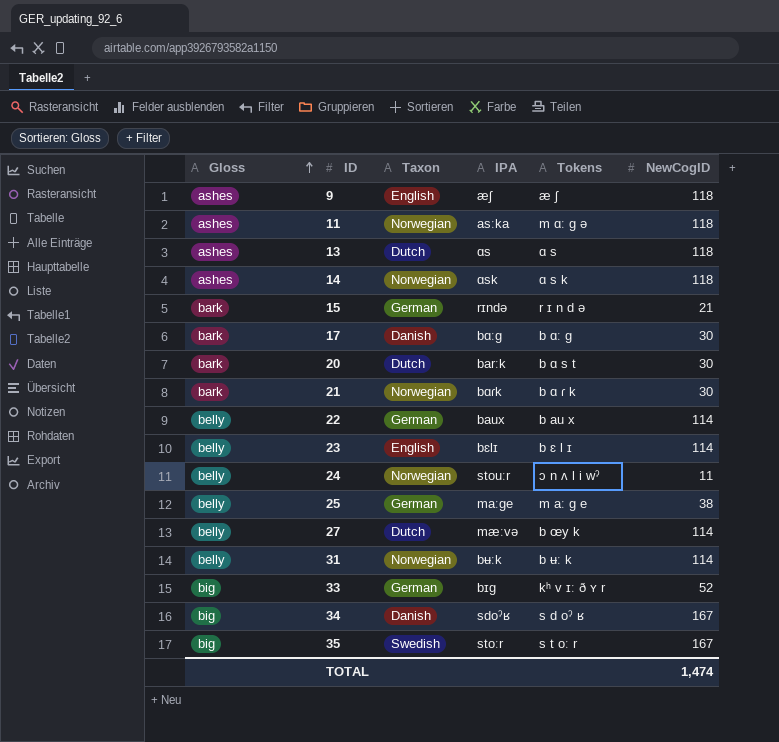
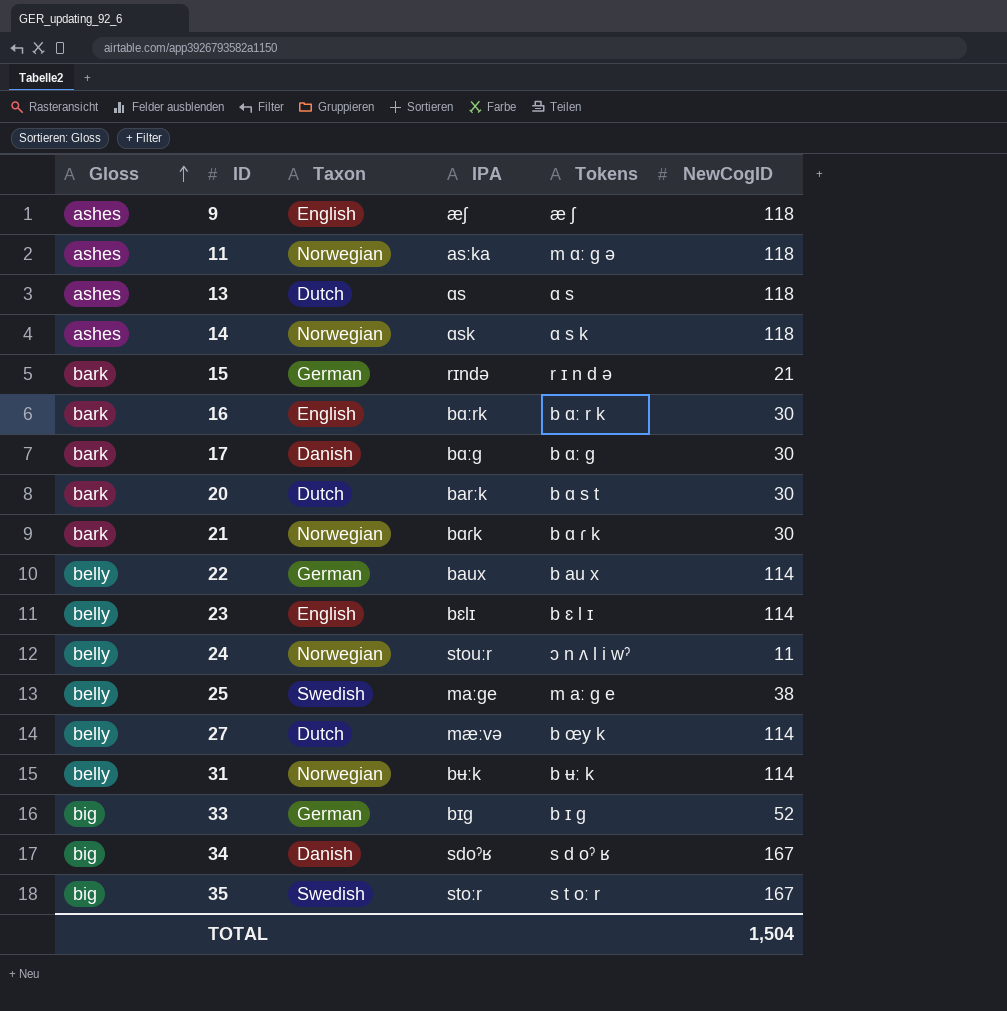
row 16: none -> bark | English | bɑːrk | b ɑː r k | 30
25 | Taxon: German -> Swedish
33 | Tokens: kʰ v ɪː ð ʏ r -> b ɪ ɡ
TOTAL | NewCogID: 1,474 -> 1,504

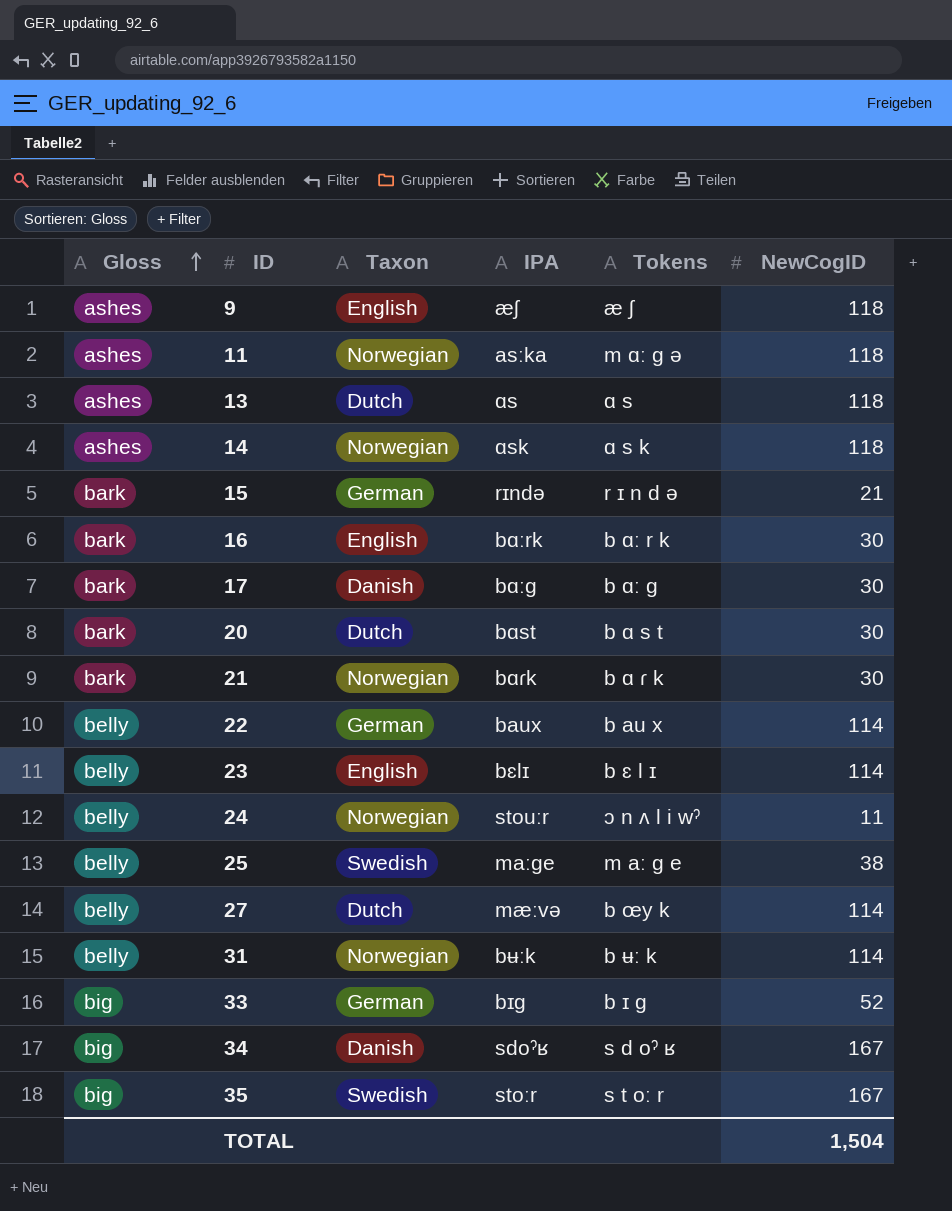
20 | IPA: barːk -> bɑst

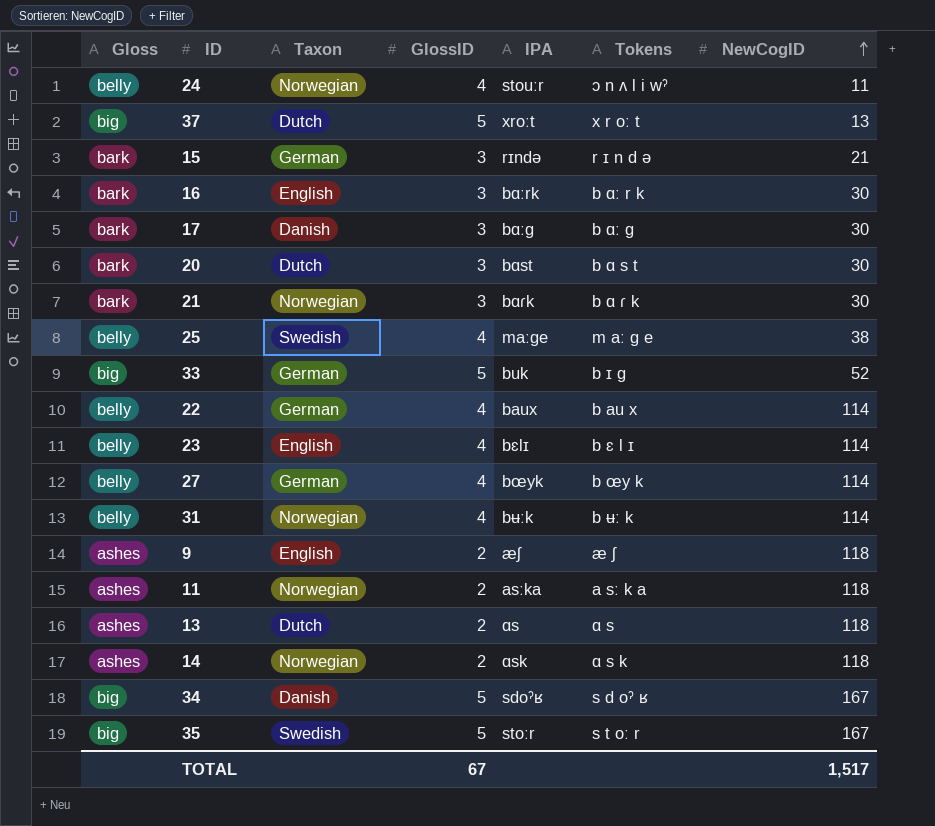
row order: Gloss ascending -> NewCogID ascending
column GlossID | position: none -> 4
row 37: none -> big | Dutch | 5 | xroːt | x r oː t | 13
33 | IPA: bɪɡ -> buk
27 | Taxon: Dutch -> German
27 | IPA: mæːvə -> bœyk
11 | Tokens: m ɑː g ə -> a sː k a
TOTAL | NewCogID: 1,504 -> 1,517

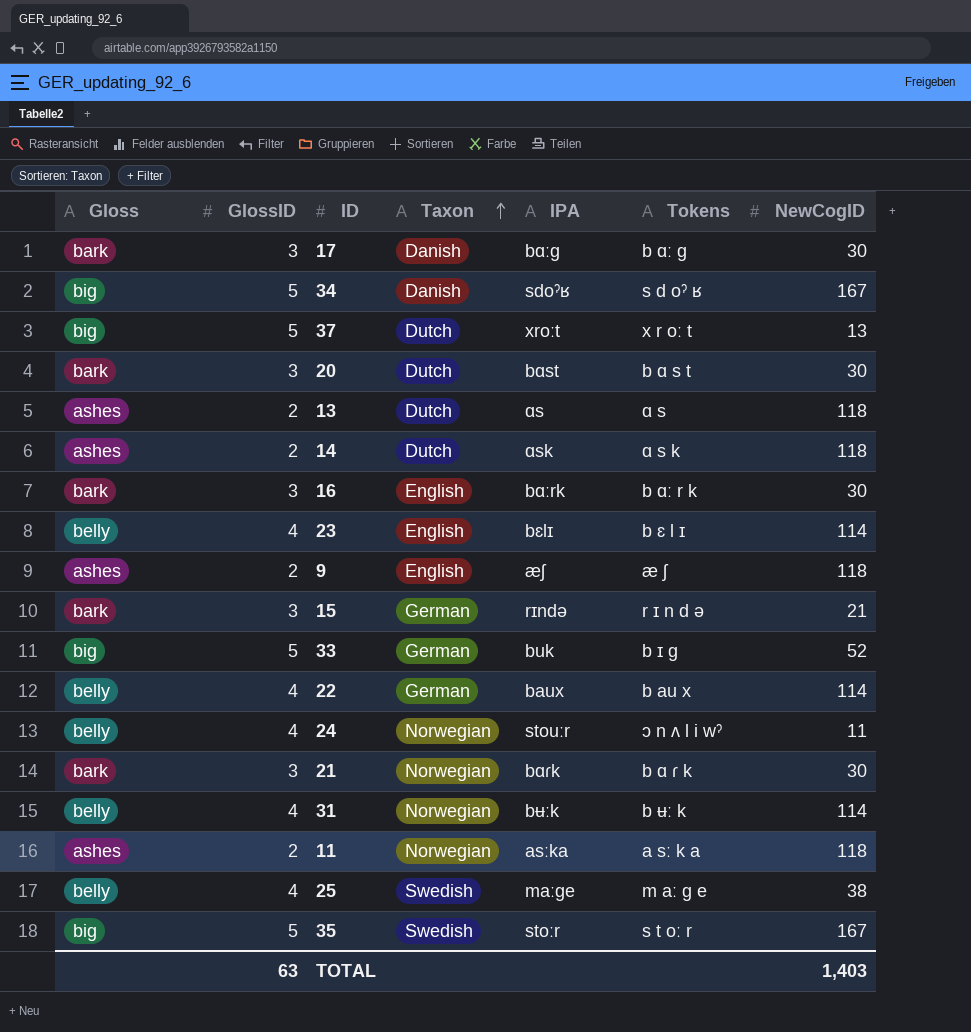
row order: NewCogID ascending -> Taxon ascending
column GlossID | position: 4 -> 2
row 27: belly | German | 4 | bœyk | b œy k | 114 -> none
14 | Taxon: Norwegian -> Dutch
TOTAL | GlossID: 67 -> 63
TOTAL | NewCogID: 1,517 -> 1,403

